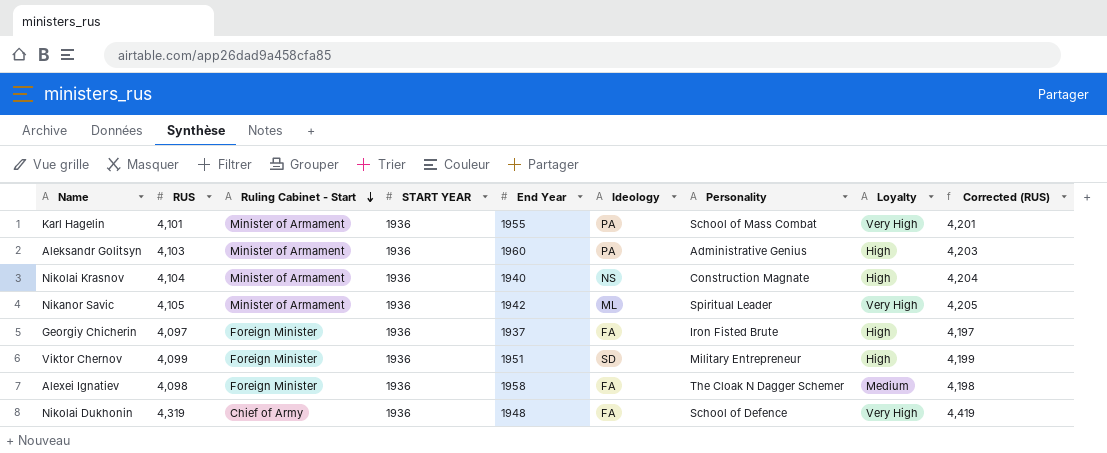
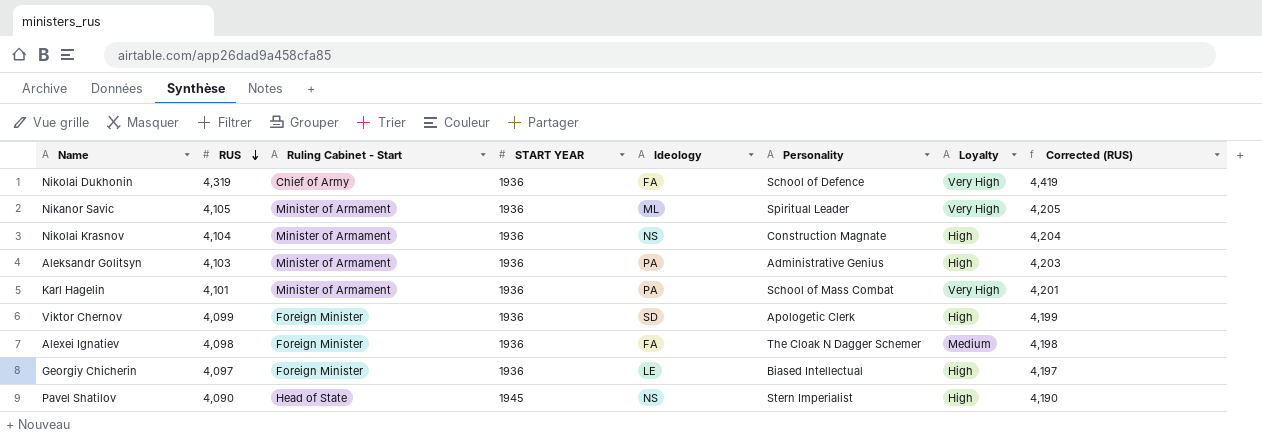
row order: Ruling Cabinet - Start descending -> RUS descending
column End Year | position: 5 -> none
Viktor Chernov | Personality: Military Entrepreneur -> Apologetic Clerk
Georgiy Chicherin | Ideology: FA -> LE
Georgiy Chicherin | Personality: Iron Fisted Brute -> Biased Intellectual
row Pavel Shatilov: none -> 4,090 | Head of State | 1945 | NS | Stern Imperialist | High | 4,190

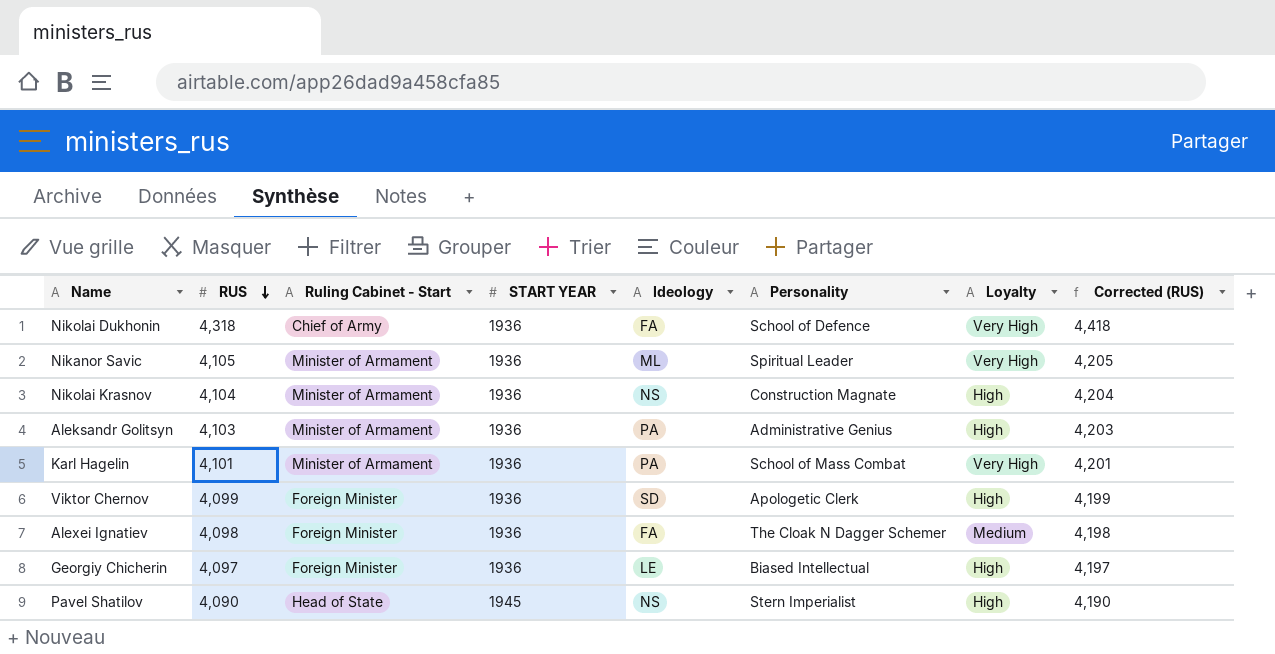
Nikolai Dukhonin | RUS: 4,319 -> 4,318
Nikolai Dukhonin | Corrected (RUS): 4,419 -> 4,418

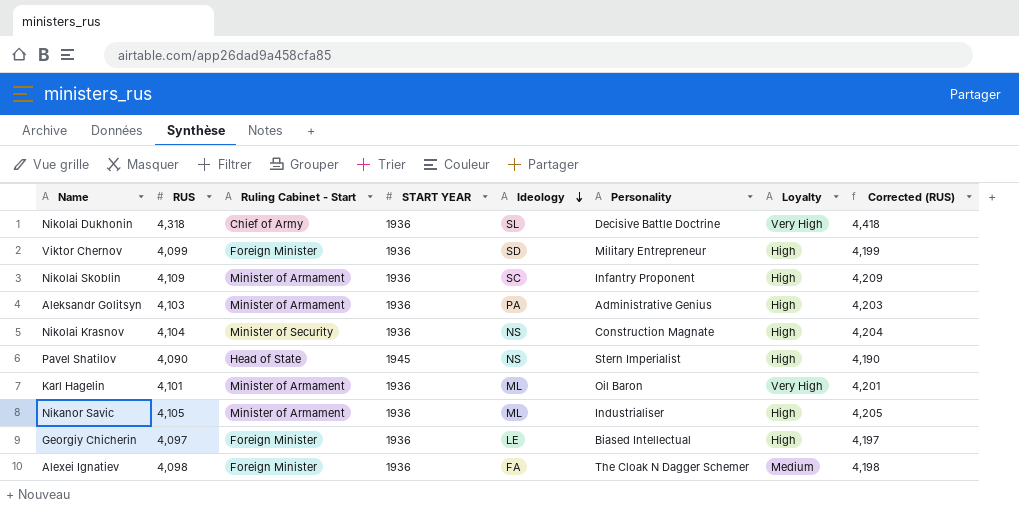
row order: RUS descending -> Ideology descending
Nikolai Dukhonin | Ideology: FA -> SL
Nikolai Dukhonin | Personality: School of Defence -> Decisive Battle Doctrine
Viktor Chernov | Personality: Apologetic Clerk -> Military Entrepreneur
row Nikolai Skoblin: none -> 4,109 | Minister of Armament | 1936 | SC | Infantry Proponent | High | 4,209
Nikolai Krasnov | Ruling Cabinet - Start: Minister of Armament -> Minister of Security
Karl Hagelin | Ideology: PA -> ML
Karl Hagelin | Personality: School of Mass Combat -> Oil Baron
Nikanor Savic | Personality: Spiritual Leader -> Industrialiser
Nikanor Savic | Loyalty: Very High -> High

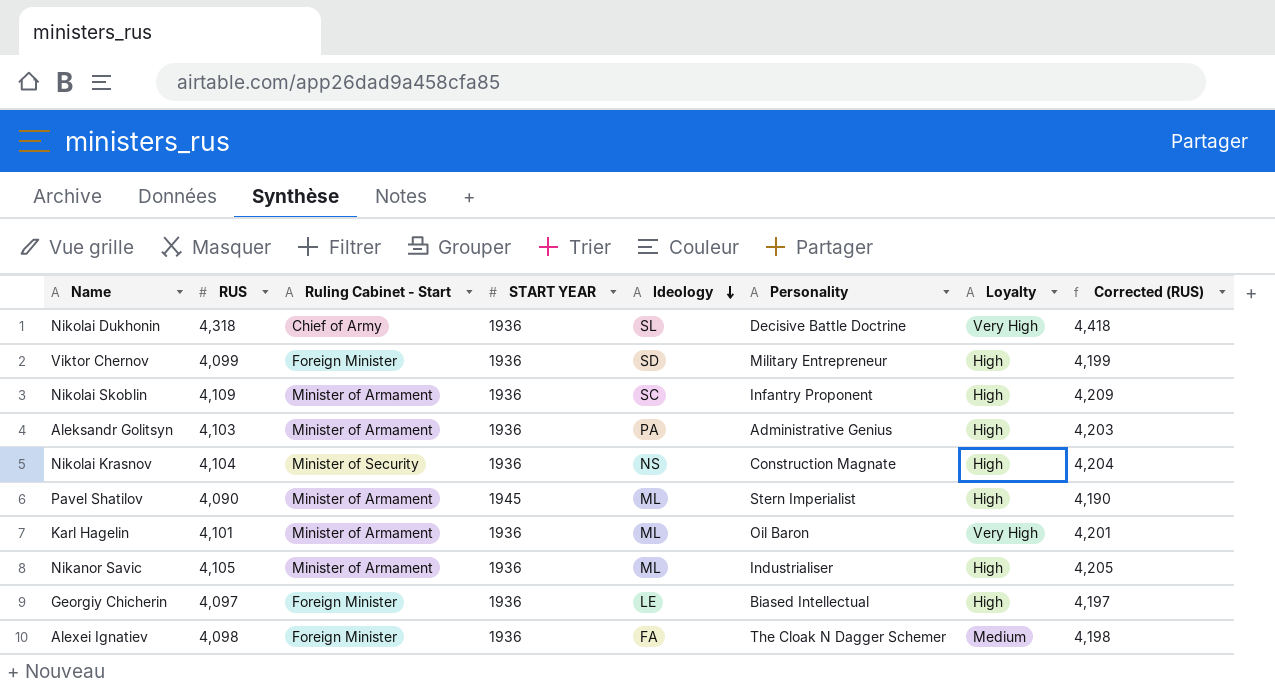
Pavel Shatilov | Ruling Cabinet - Start: Head of State -> Minister of Armament
Pavel Shatilov | Ideology: NS -> ML

